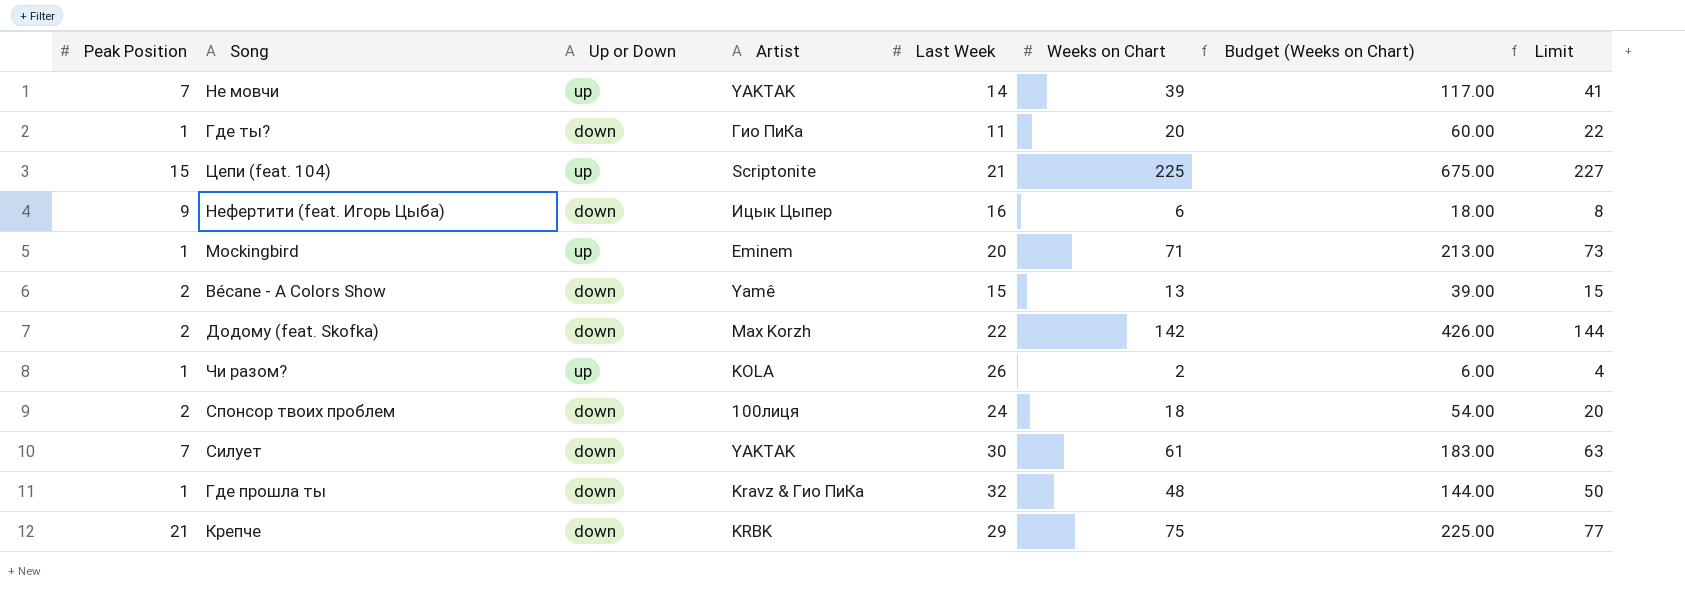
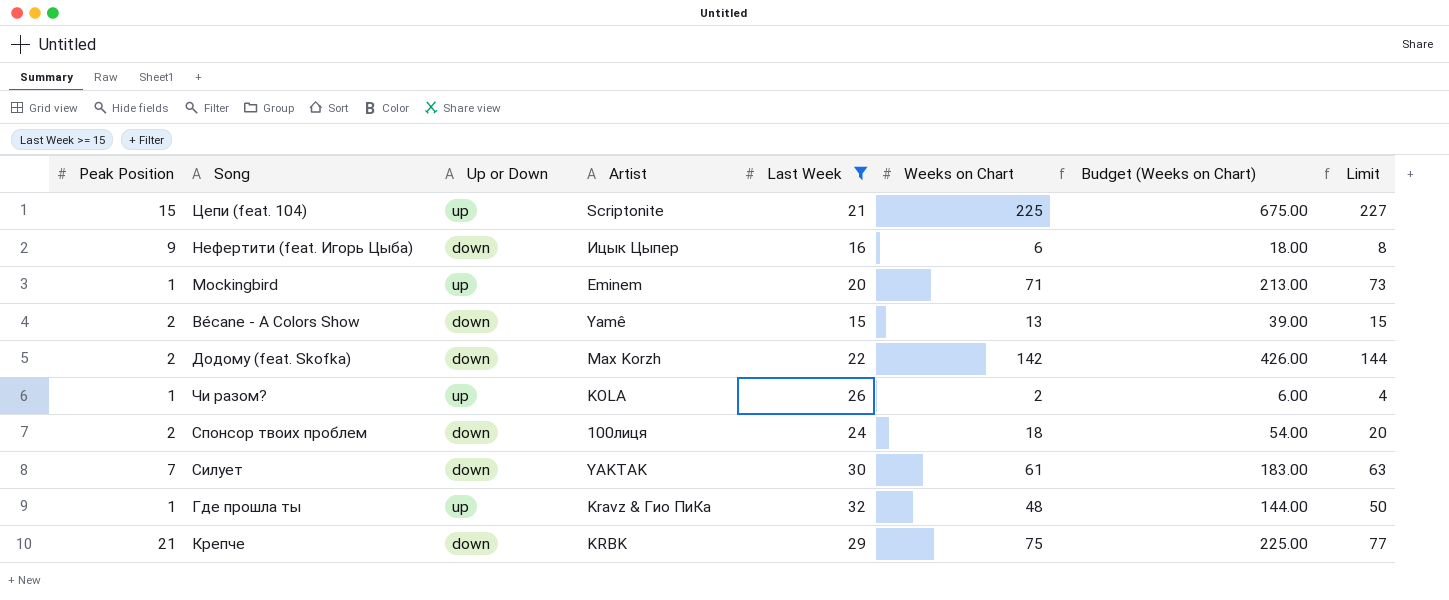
filter: none -> Last Week >= 15
Где прошла ты | Up or Down: down -> up

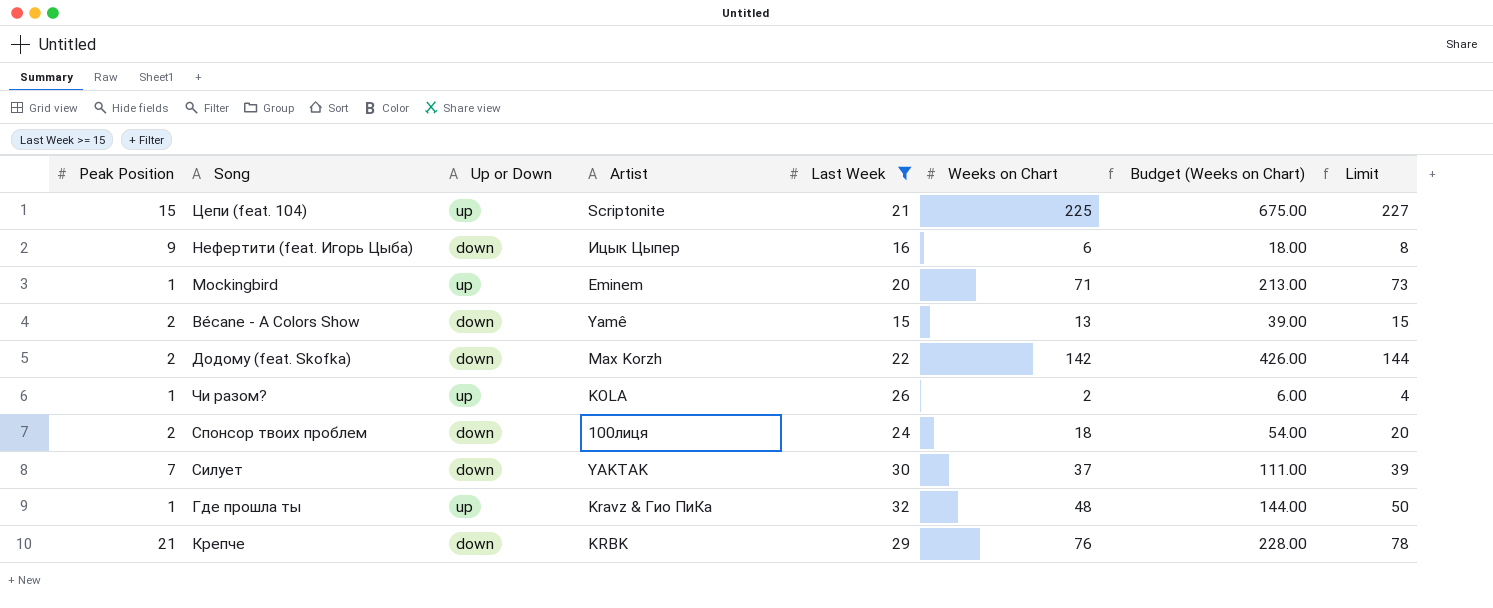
Силует | Weeks on Chart: 61 -> 37
Силует | Budget (Weeks on Chart): 183.00 -> 111.00
Силует | Limit: 63 -> 39
Крепче | Weeks on Chart: 75 -> 76
Крепче | Budget (Weeks on Chart): 225.00 -> 228.00
Крепче | Limit: 77 -> 78

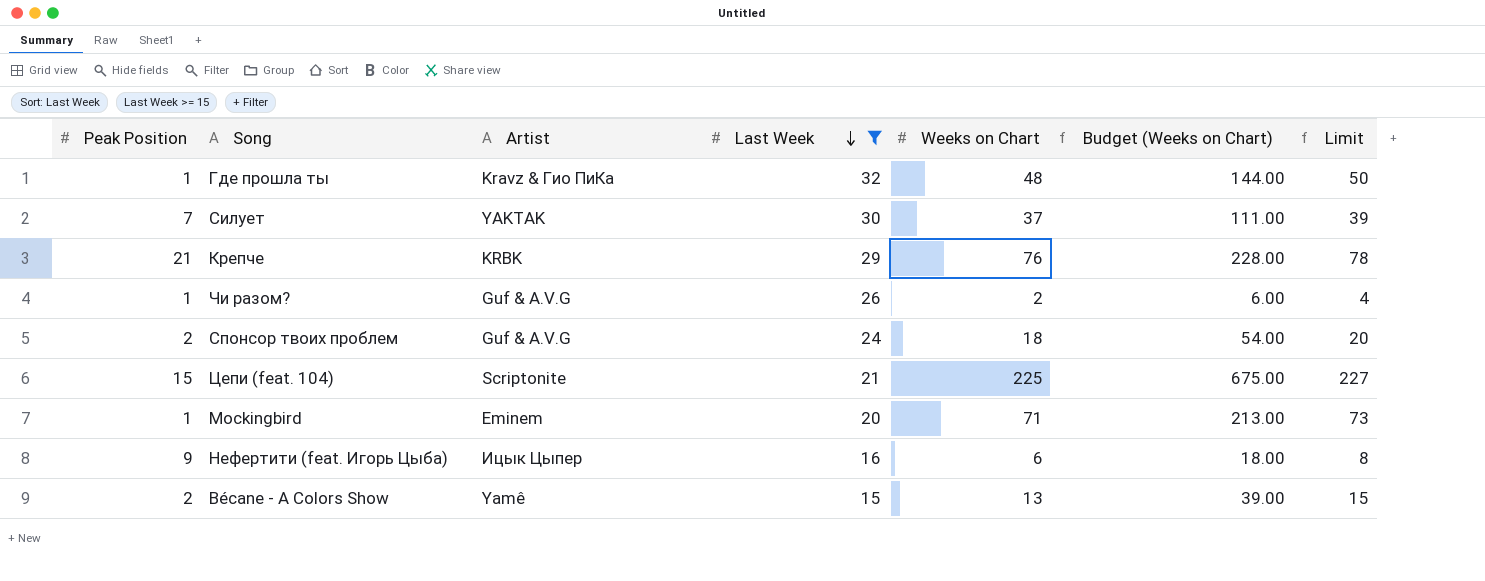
row order: none -> Last Week descending
column Up or Down | position: 3 -> none
row Додому (feat. Skofka): 2 | down | Max Korzh | 22 | 142 | 426.00 | 144 -> none
Чи разом? | Artist: KOLA -> Guf & A.V.G
Спонсор твоих проблем | Artist: 100лиця -> Guf & A.V.G

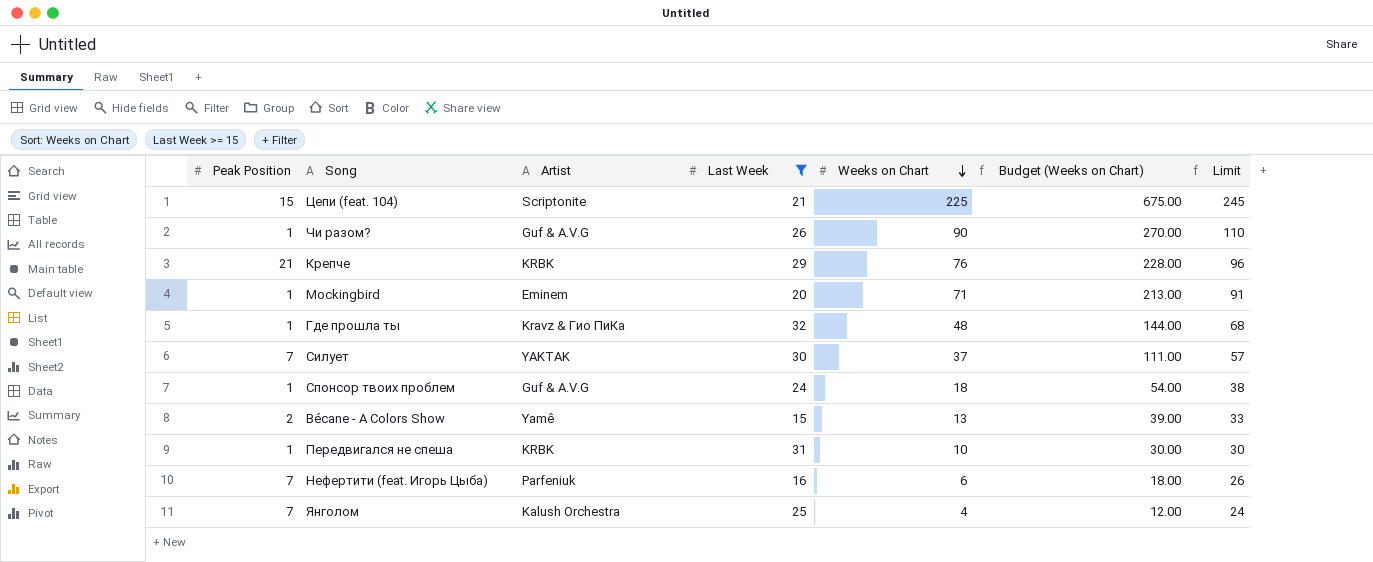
row order: Last Week descending -> Weeks on Chart descending
column Limit | formula: [Weeks on Chart] + 2 -> [Weeks on Chart] + 20
Чи разом? | Weeks on Chart: 2 -> 90
Чи разом? | Budget (Weeks on Chart): 6.00 -> 270.00
Спонсор твоих проблем | Peak Position: 2 -> 1
row Передвигался не спеша: none -> 1 | KRBK | 31 | 10 | 30.00 | 30
Нефертити (feat. Игорь Цыба) | Peak Position: 9 -> 7
Нефертити (feat. Игорь Цыба) | Artist: Ицык Цыпер -> Parfeniuk
row Янголом: none -> 7 | Kalush Orchestra | 25 | 4 | 12.00 | 24

